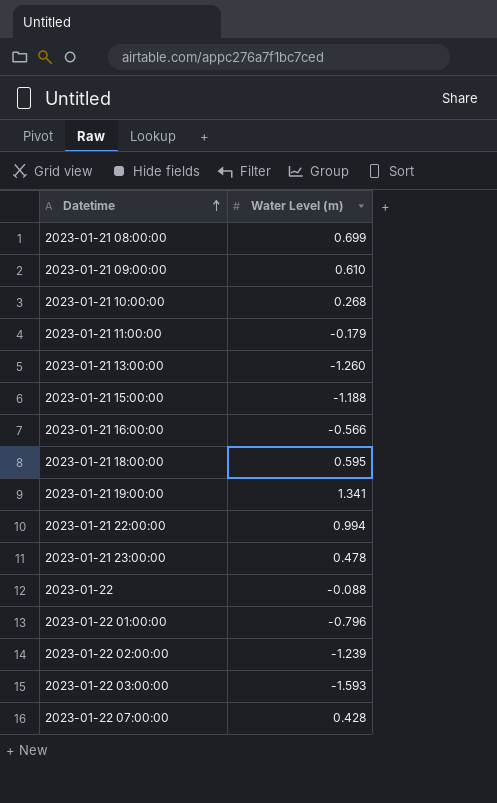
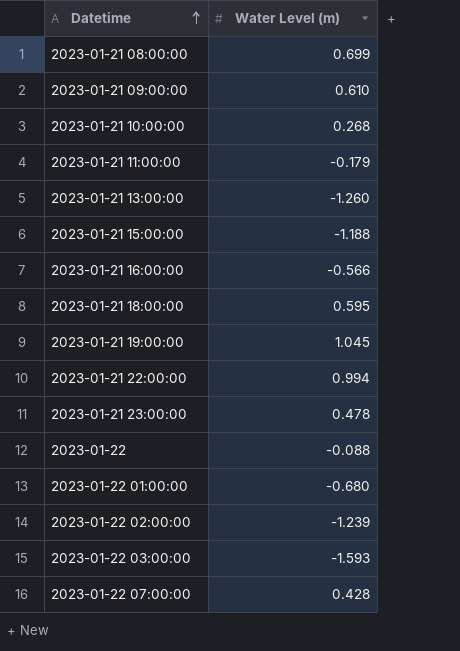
2023-01-21 19:00:00 | Water Level (m): 1.341 -> 1.045
2023-01-22 01:00:00 | Water Level (m): -0.796 -> -0.680

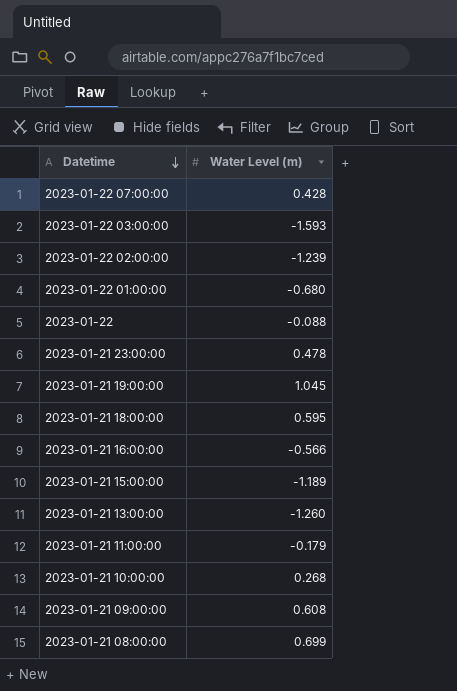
row order: Datetime ascending -> Datetime descending
row 2023-01-21 22:00:00: 0.994 -> none
2023-01-21 15:00:00 | Water Level (m): -1.188 -> -1.189
2023-01-21 09:00:00 | Water Level (m): 0.610 -> 0.608

